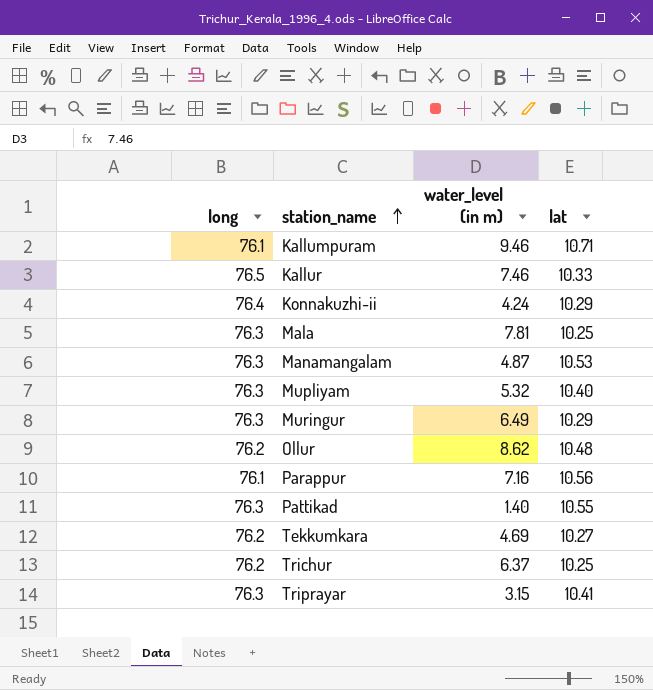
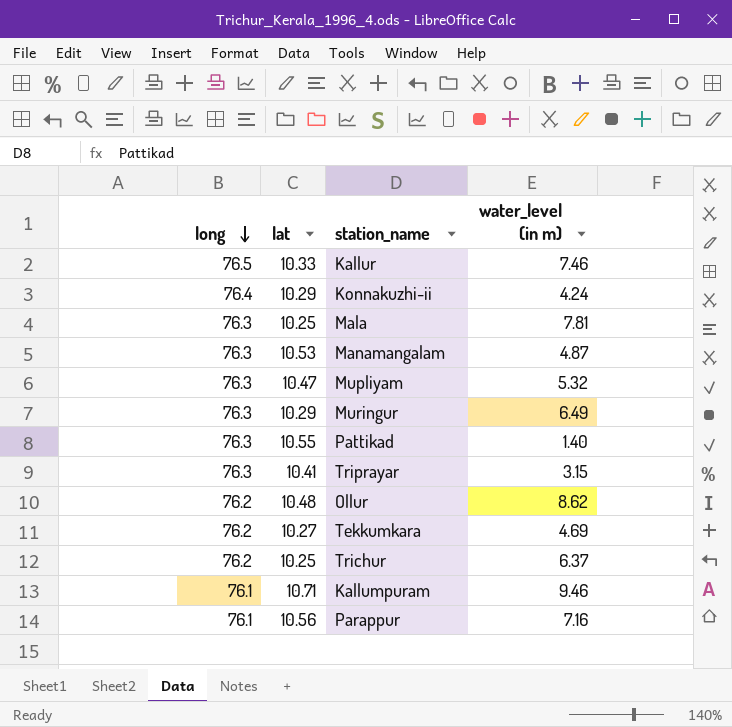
row order: station_name ascending -> long descending
column lat | position: 4 -> 2
Mupliyam | lat: 10.40 -> 10.47

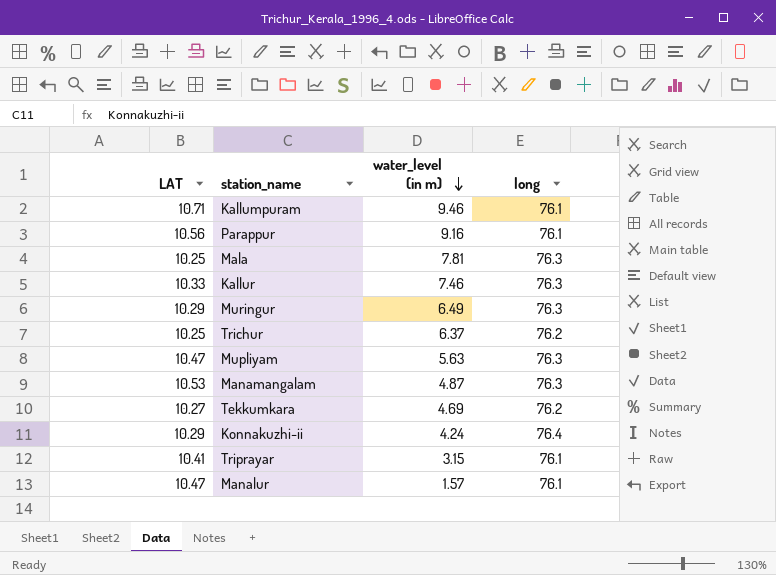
row order: long descending -> water_level (in m) descending
column name: lat -> LAT
column long | position: 1 -> 4
row Pattikad: 76.3 | 10.55 | 1.40 -> none
row Ollur: 76.2 | 10.48 | 8.62 -> none
Parappur | water_level (in m): 7.16 -> 9.16
Kallur | long: 76.5 -> 76.3
Mupliyam | water_level (in m): 5.32 -> 5.63
Triprayar | long: 76.3 -> 76.1
row Manalur: none -> 10.47 | 1.57 | 76.1

